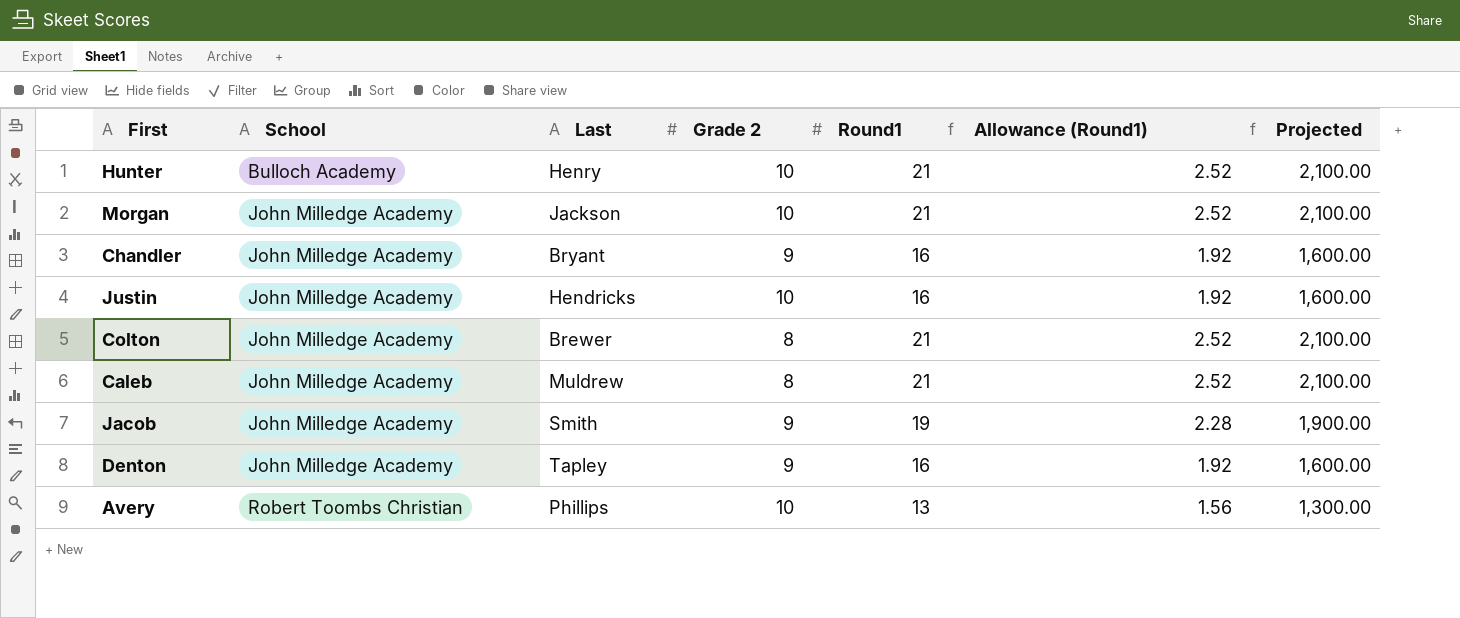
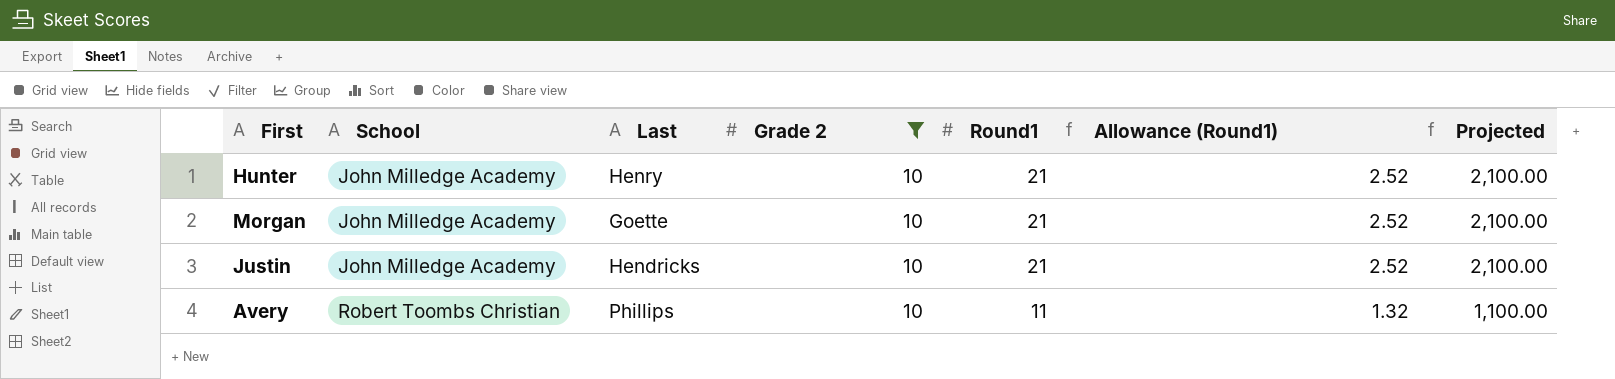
filter: none -> Grade 2 = 10
Hunter | School: Bulloch Academy -> John Milledge Academy
Morgan | Last: Jackson -> Goette
Justin | Round1: 16 -> 21
Justin | Allowance (Round1): 1.92 -> 2.52
Justin | Projected: 1,600.00 -> 2,100.00
Avery | Round1: 13 -> 11
Avery | Allowance (Round1): 1.56 -> 1.32
Avery | Projected: 1,300.00 -> 1,100.00

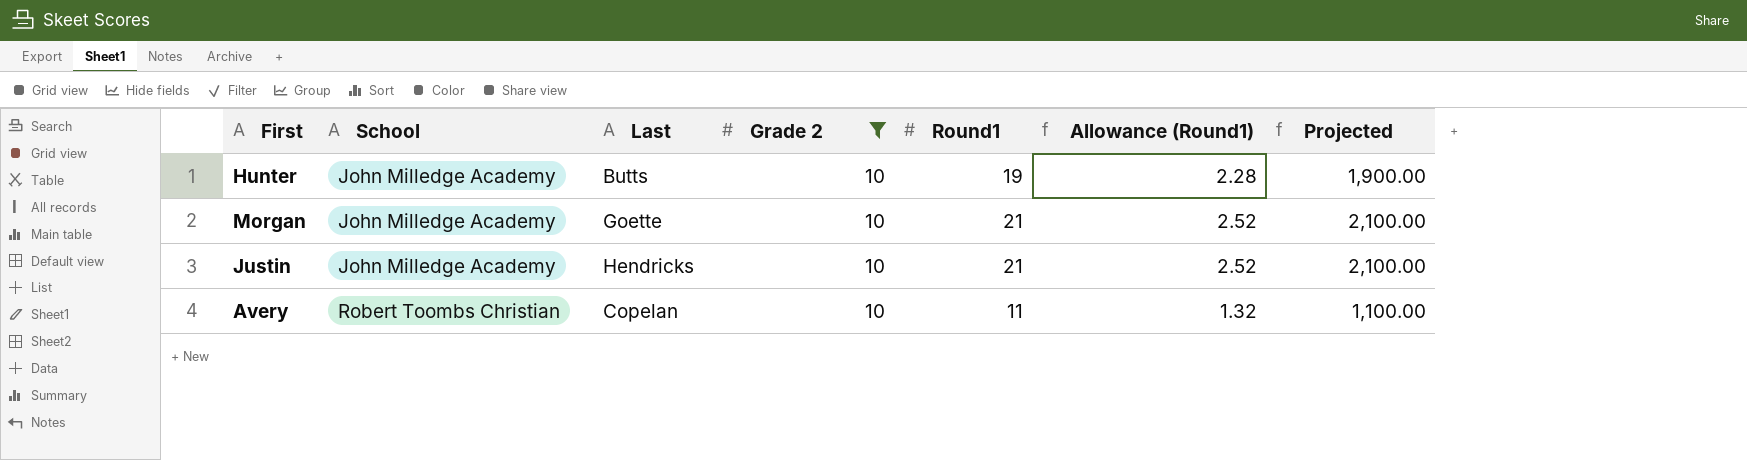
Hunter | Last: Henry -> Butts
Hunter | Round1: 21 -> 19
Hunter | Allowance (Round1): 2.52 -> 2.28
Hunter | Projected: 2,100.00 -> 1,900.00
Avery | Last: Phillips -> Copelan

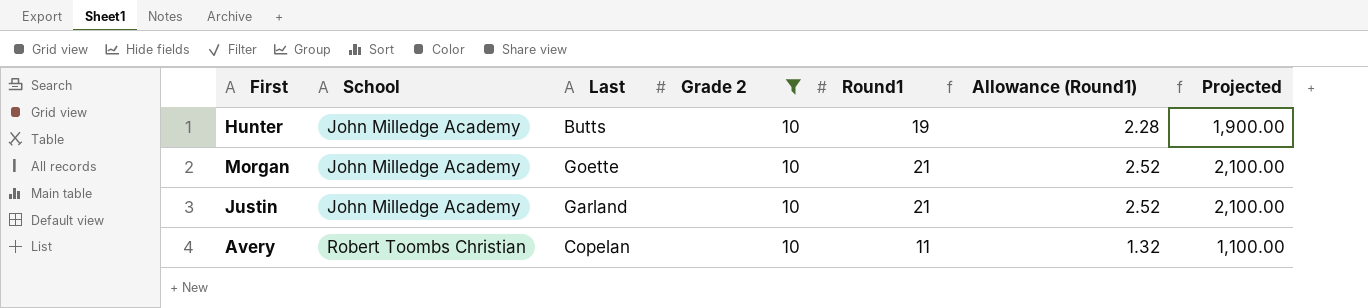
Justin | Last: Hendricks -> Garland

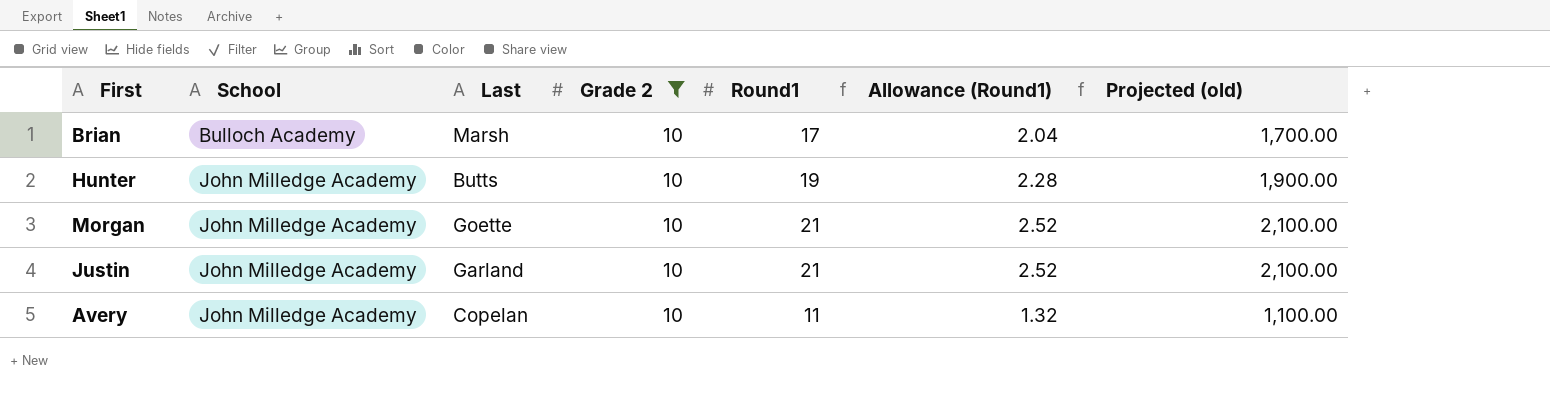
column name: Projected -> Projected (old)
row Brian: none -> Bulloch Academy | Marsh | 10 | 17 | 2.04 | 1,700.00
Avery | School: Robert Toombs Christian -> John Milledge Academy

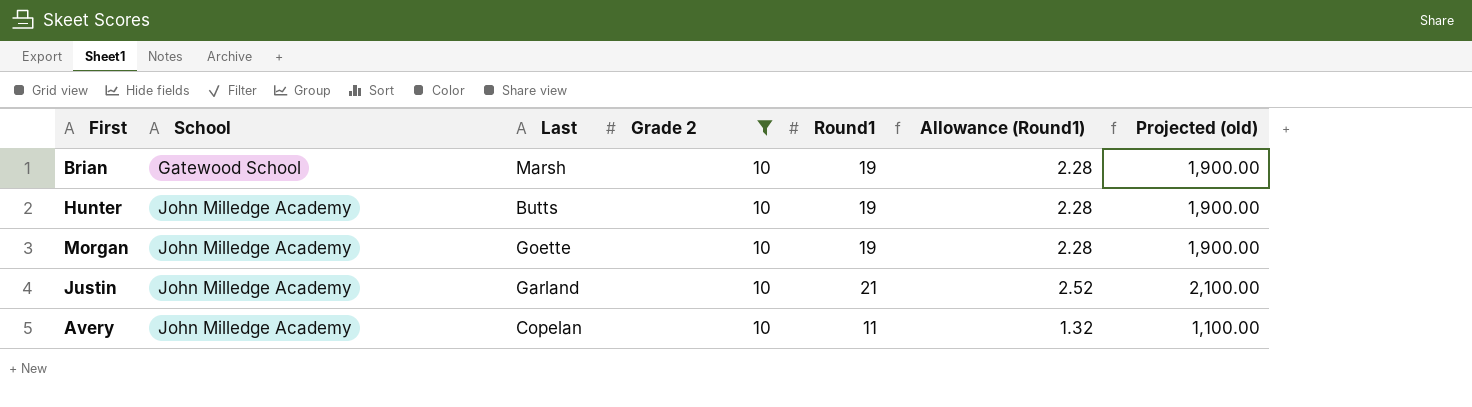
Brian | School: Bulloch Academy -> Gatewood School
Brian | Round1: 17 -> 19
Brian | Allowance (Round1): 2.04 -> 2.28
Brian | Projected (old): 1,700.00 -> 1,900.00
Morgan | Round1: 21 -> 19
Morgan | Allowance (Round1): 2.52 -> 2.28
Morgan | Projected (old): 2,100.00 -> 1,900.00

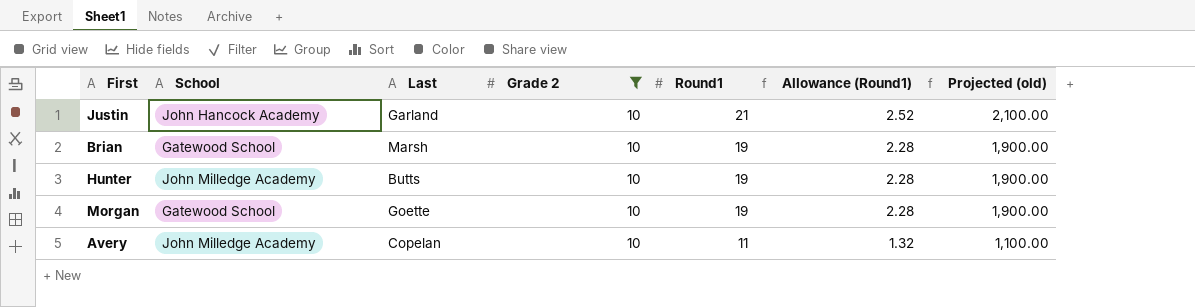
row order: School ascending -> Round1 descending
Justin | School: John Milledge Academy -> John Hancock Academy
Morgan | School: John Milledge Academy -> Gatewood School

